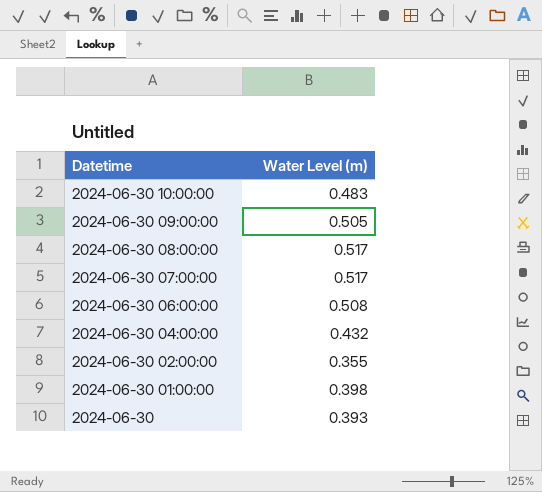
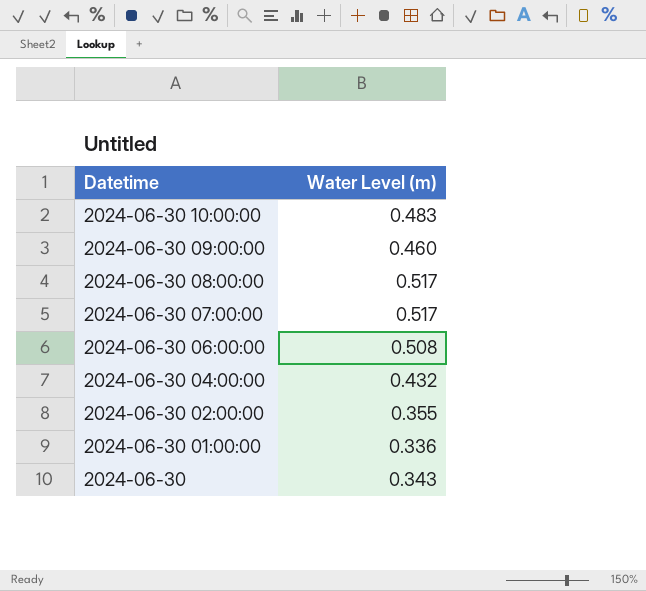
2024-06-30 09:00:00 | Water Level (m): 0.505 -> 0.460
2024-06-30 01:00:00 | Water Level (m): 0.398 -> 0.336
2024-06-30 | Water Level (m): 0.393 -> 0.343

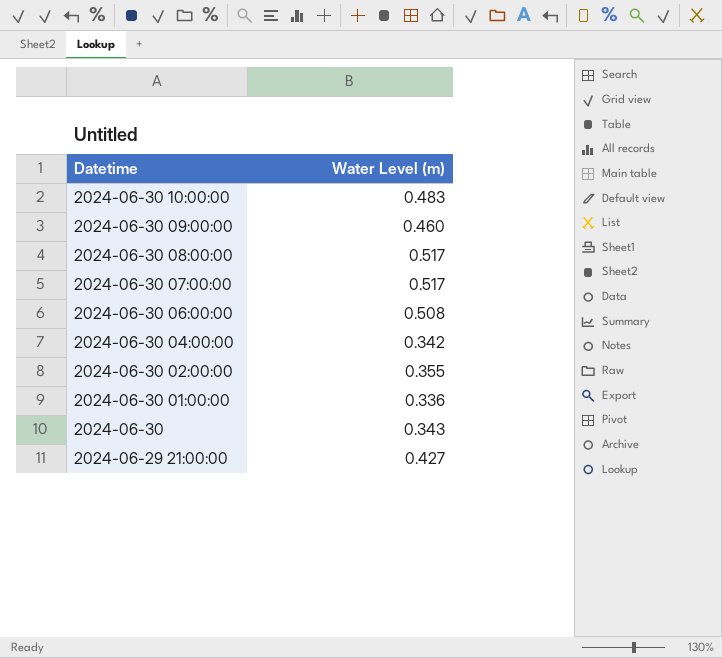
2024-06-30 04:00:00 | Water Level (m): 0.432 -> 0.342
row 2024-06-29 21:00:00: none -> 0.427

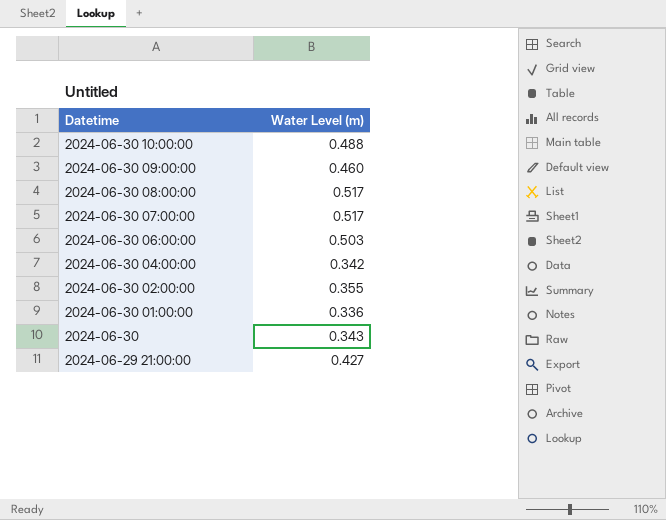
2024-06-30 10:00:00 | Water Level (m): 0.483 -> 0.488
2024-06-30 06:00:00 | Water Level (m): 0.508 -> 0.503

